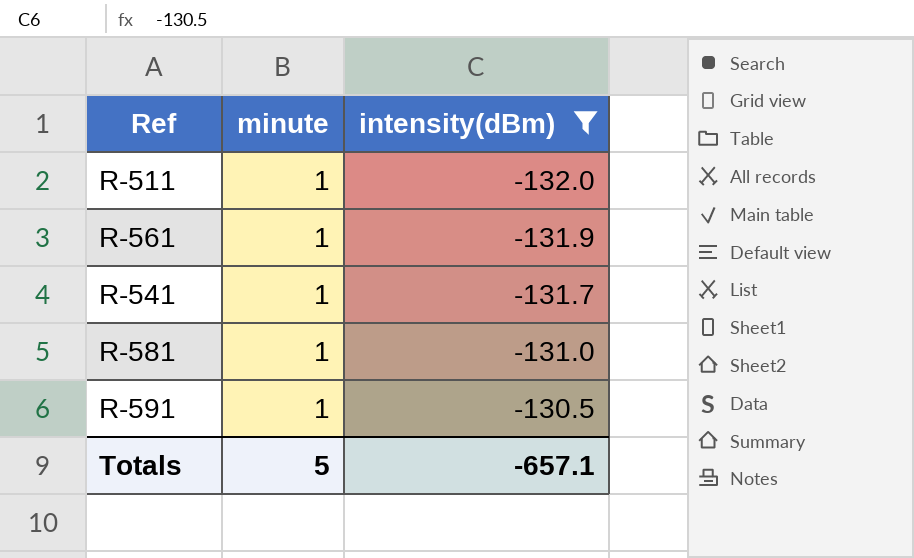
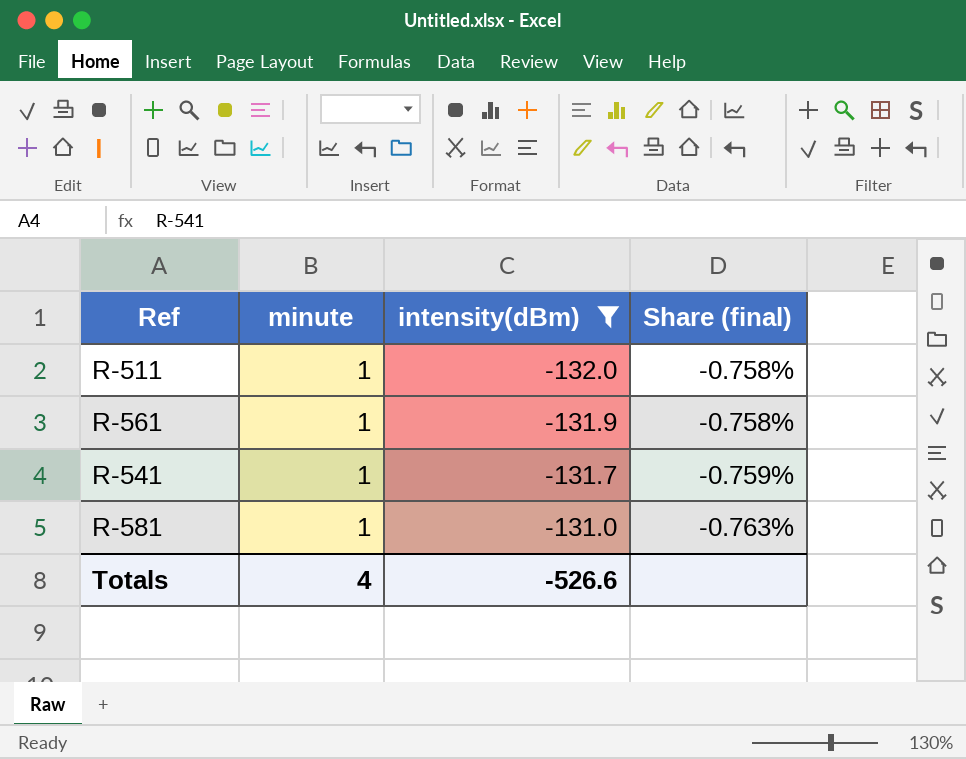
column Share (final) | formula: none -> [minute] / [intensity(dBm)]
row R-591: 1 | -130.5 -> none
Totals | minute: 5 -> 4
Totals | intensity(dBm): -657.1 -> -526.6

